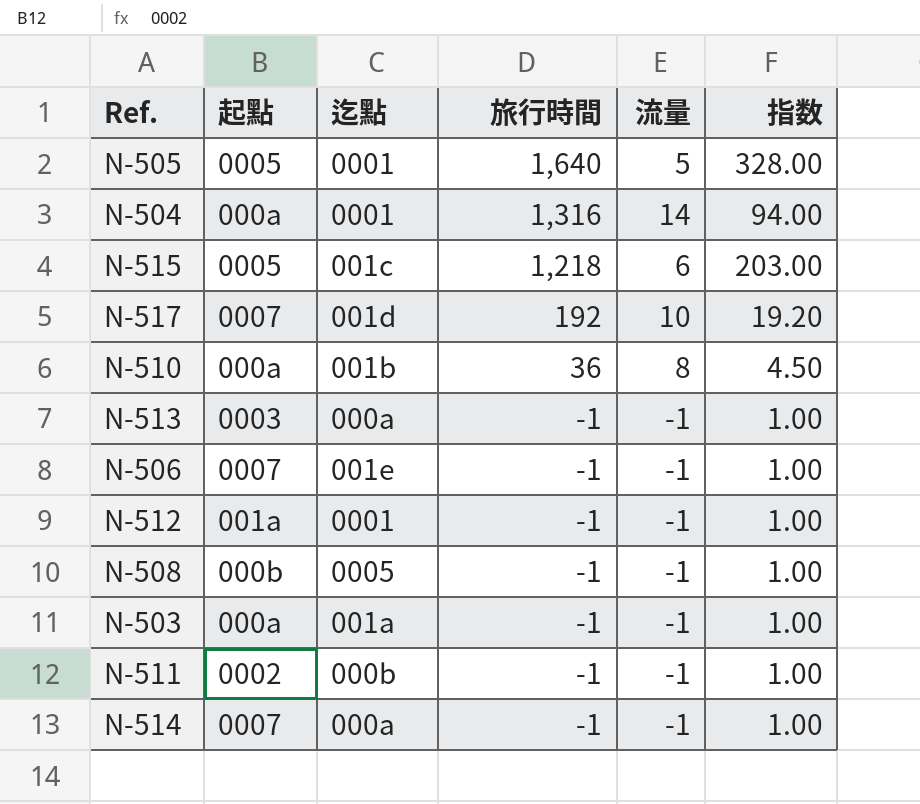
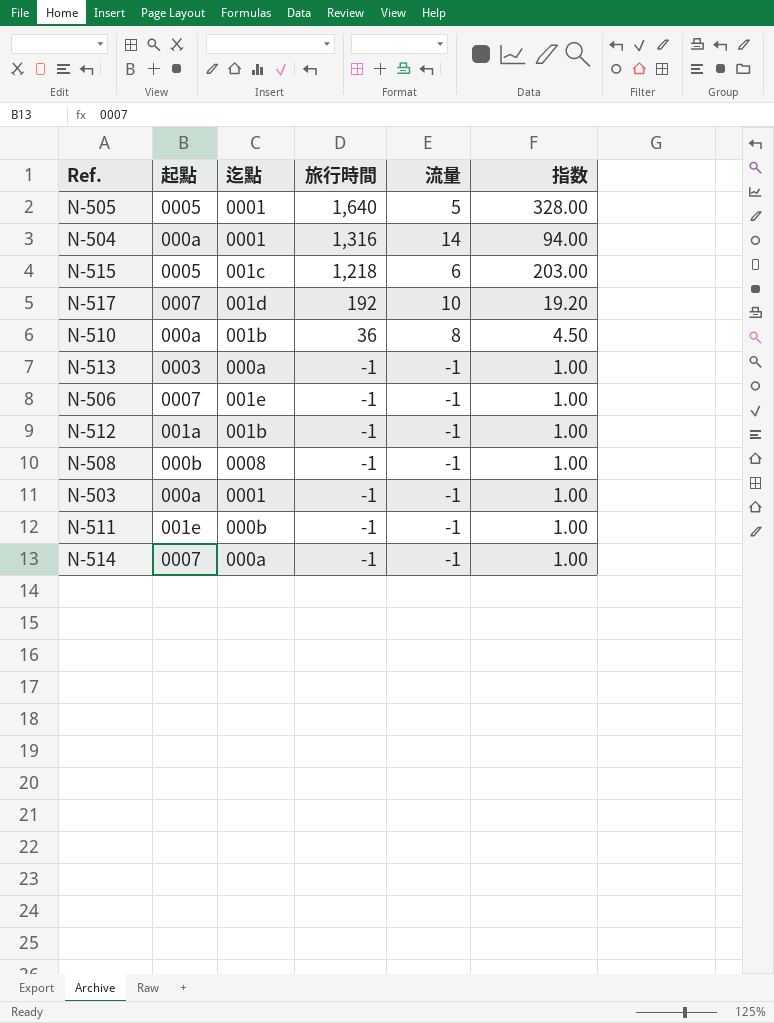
N-512 | 迄點: 0001 -> 001b
N-508 | 迄點: 0005 -> 0008
N-503 | 迄點: 001a -> 0001
N-511 | 起點: 0002 -> 001e

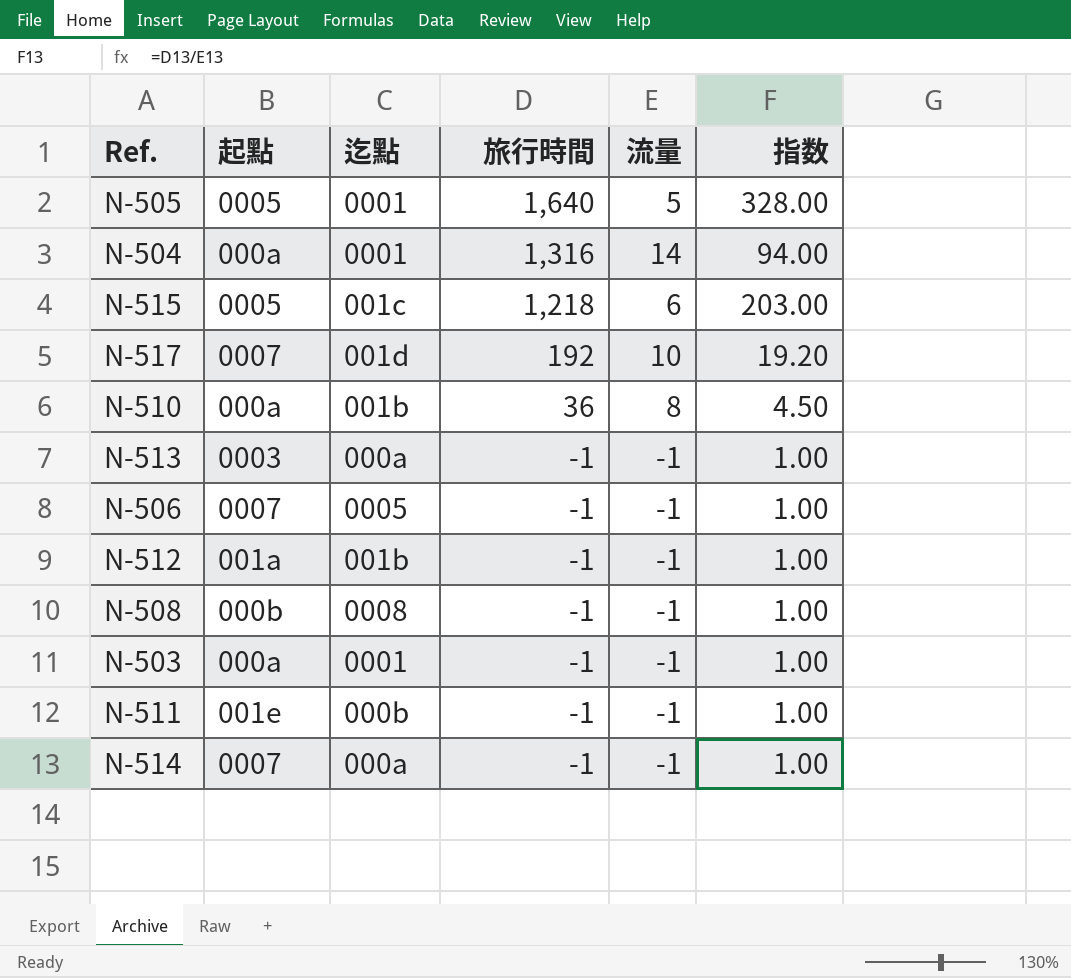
N-506 | 迄點: 001e -> 0005

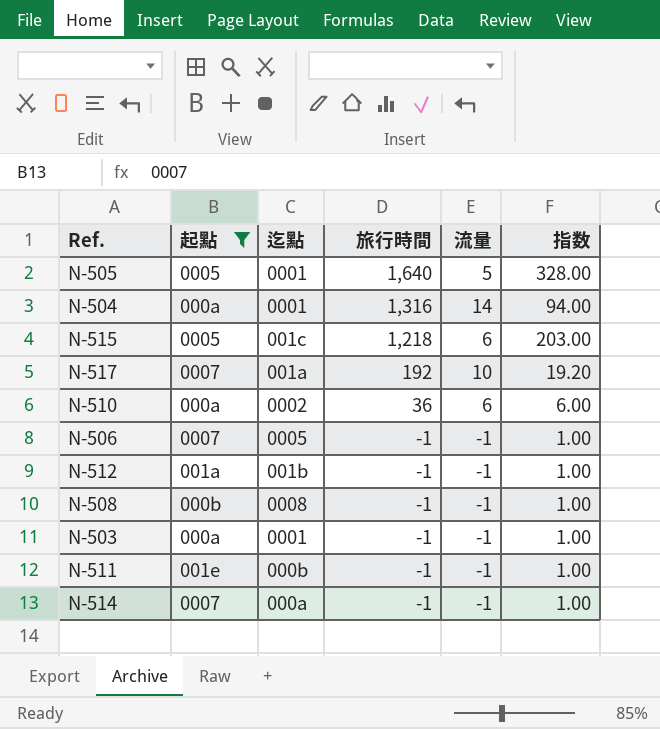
filter: none -> 起點 != 0003
N-517 | 迄點: 001d -> 001a
N-510 | 迄點: 001b -> 0002
N-510 | 流量: 8 -> 6
N-510 | 指数: 4.50 -> 6.00

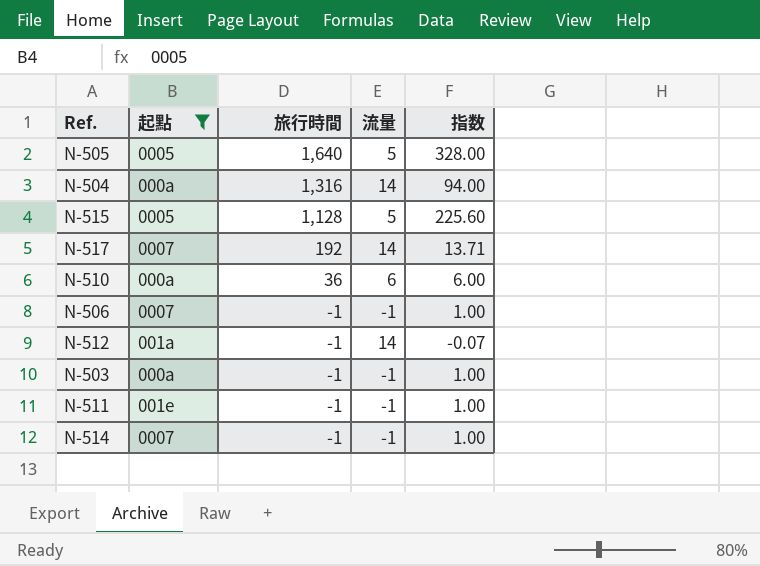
column 迄點 | position: 3 -> none
row N-508: 000b | 0008 | -1 | -1 | 1.00 -> none
N-515 | 旅行時間: 1,218 -> 1,128
N-515 | 流量: 6 -> 5
N-515 | 指数: 203.00 -> 225.60
N-517 | 流量: 10 -> 14
N-517 | 指数: 19.20 -> 13.71
N-512 | 流量: -1 -> 14
N-512 | 指数: 1.00 -> -0.07

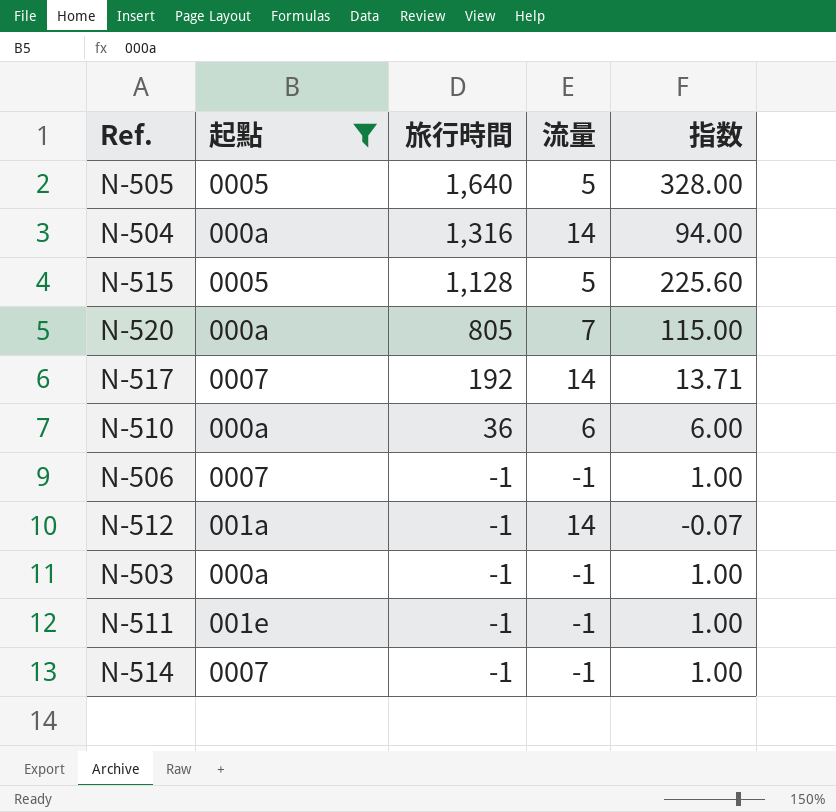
row N-520: none -> 000a | 805 | 7 | 115.00

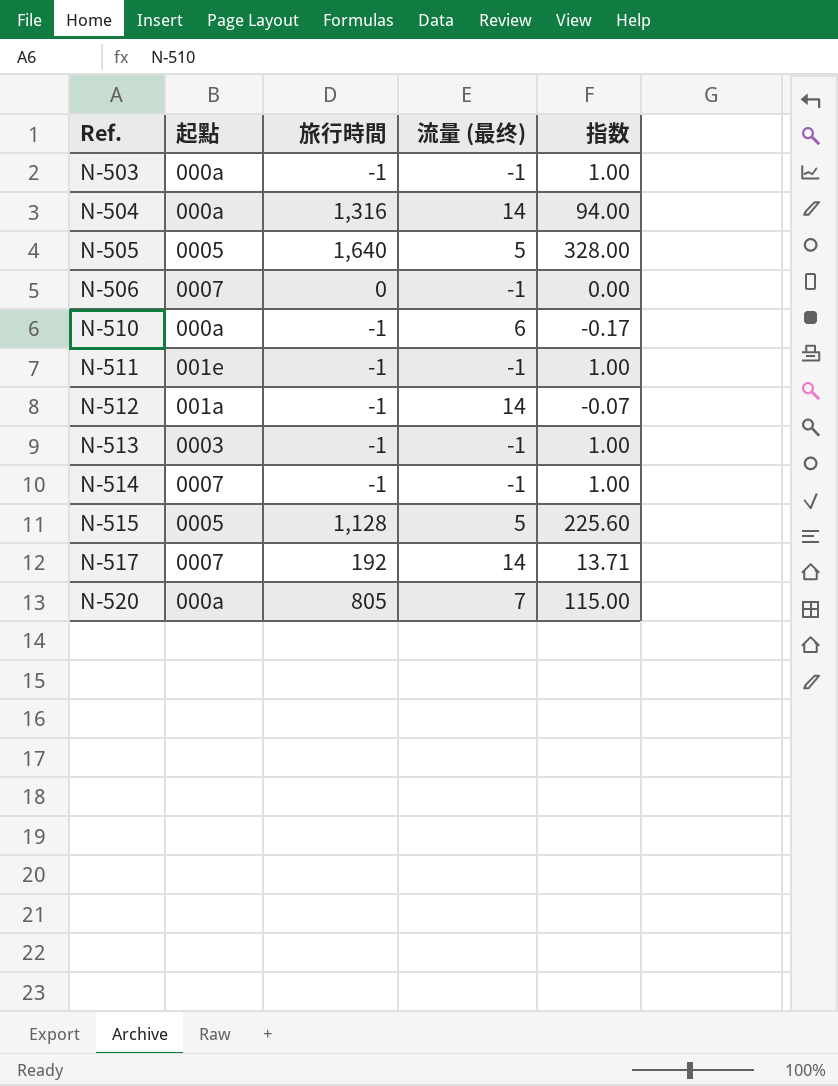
filter: 起點 != 0003 -> none
row order: 旅行時間 descending -> Ref. ascending
column name: 流量 -> 流量 (最终)
N-506 | 旅行時間: -1 -> 0
N-506 | 指数: 1.00 -> 0.00
N-510 | 旅行時間: 36 -> -1
N-510 | 指数: 6.00 -> -0.17

